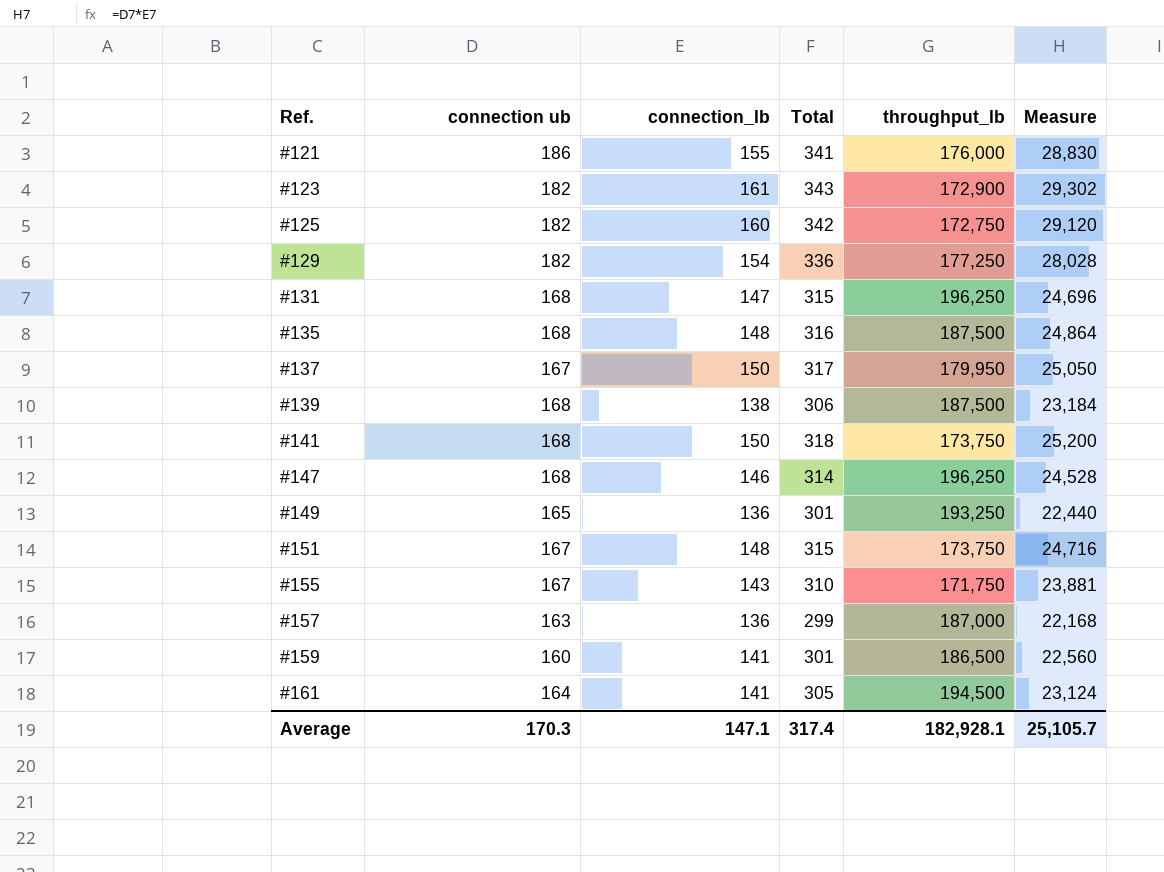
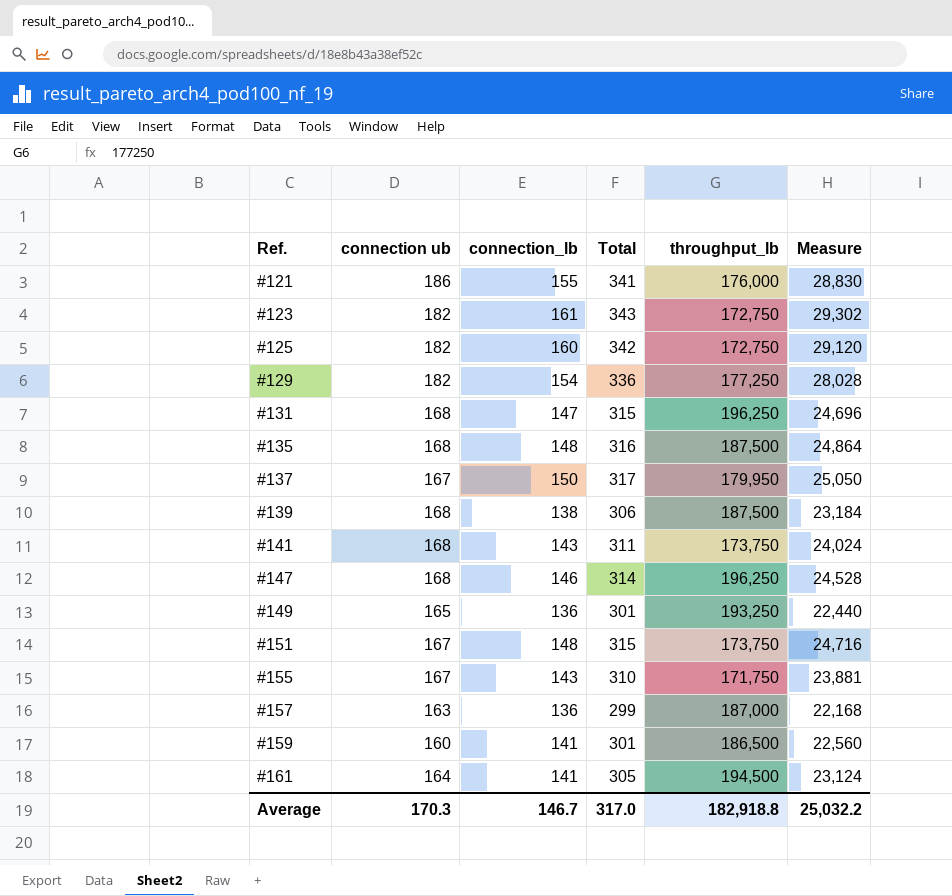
#123 | throughput_lb: 172,900 -> 172,750
#141 | connection_lb: 150 -> 143
#141 | Total: 318 -> 311
#141 | Measure: 25,200 -> 24,024
Average | connection_lb: 147.1 -> 146.7
Average | Total: 317.4 -> 317.0
Average | throughput_lb: 182,928.1 -> 182,918.8
Average | Measure: 25,105.7 -> 25,032.2

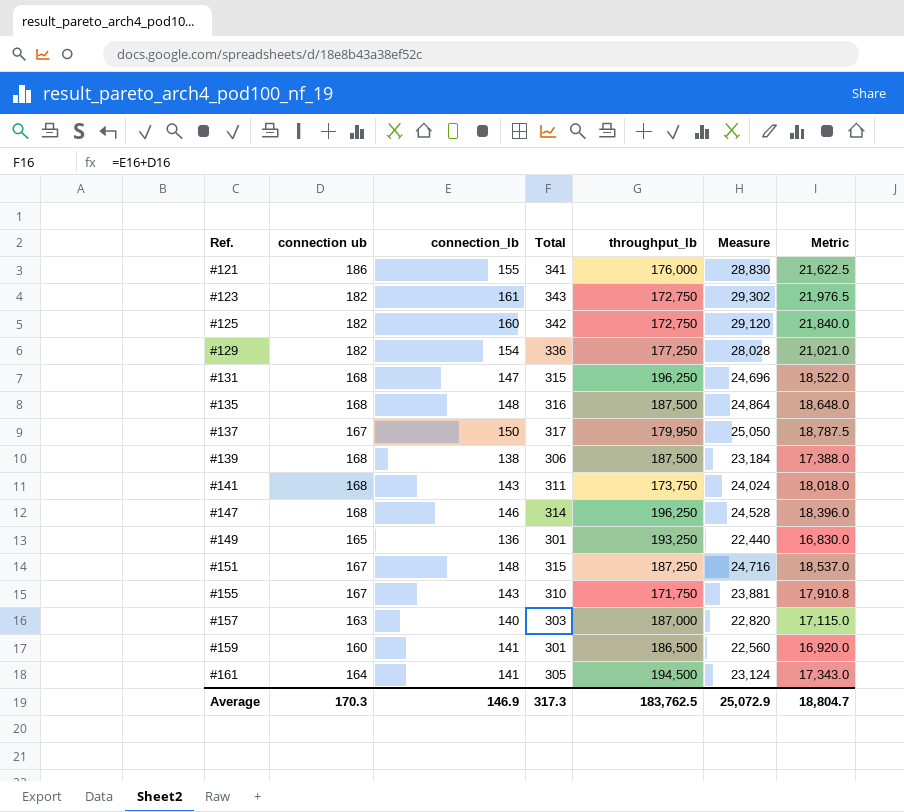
column Metric | formula: none -> [Measure] * 0.75
#151 | throughput_lb: 173,750 -> 187,250
#157 | connection_lb: 136 -> 140
#157 | Total: 299 -> 303
#157 | Measure: 22,168 -> 22,820
Average | connection_lb: 146.7 -> 146.9
Average | Total: 317.0 -> 317.3
Average | throughput_lb: 182,918.8 -> 183,762.5
Average | Measure: 25,032.2 -> 25,072.9

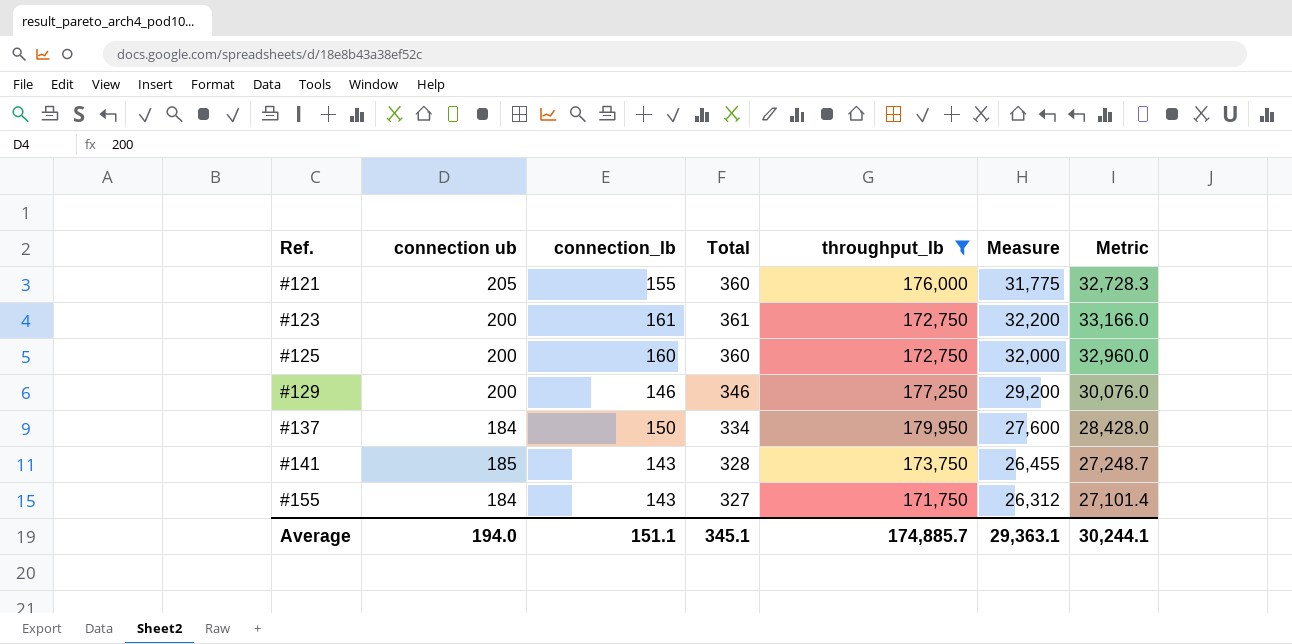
filter: none -> throughput_lb <= 179,950
column Metric | formula: [Measure] * 0.75 -> [Measure] * 1.03
#121 | connection ub: 186 -> 205
#121 | Total: 341 -> 360
#121 | Measure: 28,830 -> 31,775
#123 | connection ub: 182 -> 200
#123 | Total: 343 -> 361
#123 | Measure: 29,302 -> 32,200
#125 | connection ub: 182 -> 200
#125 | Total: 342 -> 360
#125 | Measure: 29,120 -> 32,000
#129 | connection ub: 182 -> 200
#129 | connection_lb: 154 -> 146
#129 | Total: 336 -> 346
#129 | Measure: 28,028 -> 29,200
#137 | connection ub: 167 -> 184
#137 | Total: 317 -> 334
#137 | Measure: 25,050 -> 27,600
#141 | connection ub: 168 -> 185
#141 | Total: 311 -> 328
#141 | Measure: 24,024 -> 26,455
#155 | connection ub: 167 -> 184
#155 | Total: 310 -> 327
#155 | Measure: 23,881 -> 26,312
Average | connection ub: 170.3 -> 194.0
Average | connection_lb: 146.9 -> 151.1
Average | Total: 317.3 -> 345.1
Average | throughput_lb: 183,762.5 -> 174,885.7
Average | Measure: 25,072.9 -> 29,363.1
Average | Metric: 18,804.7 -> 30,244.1

